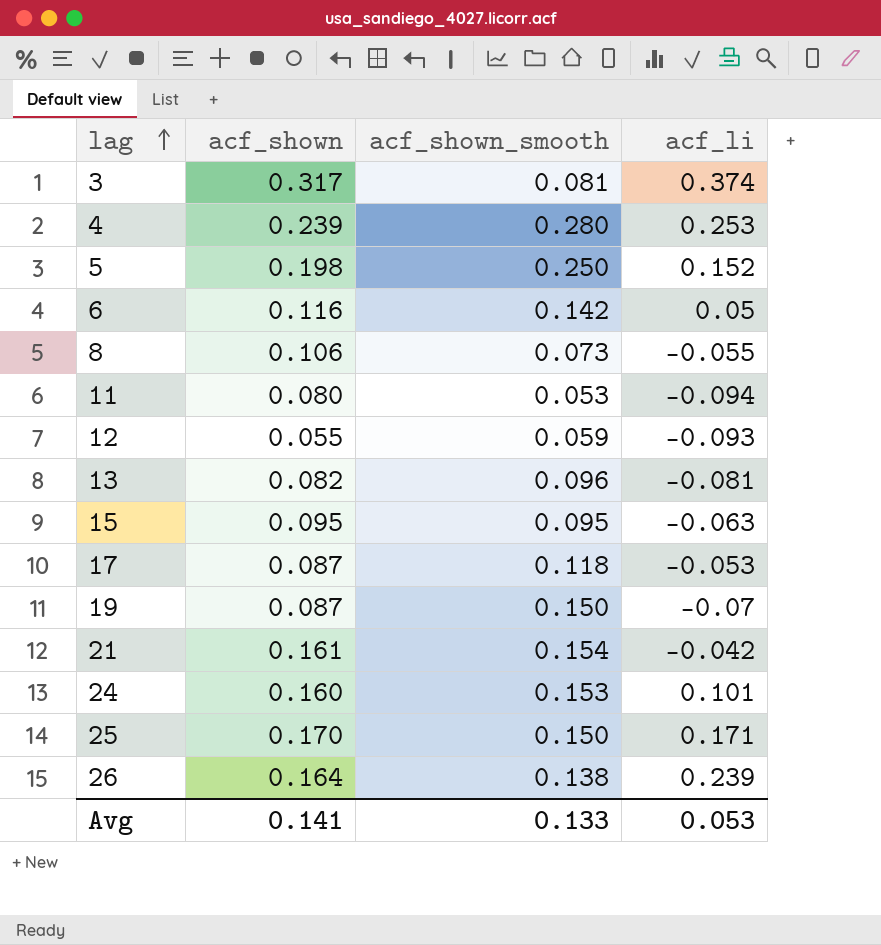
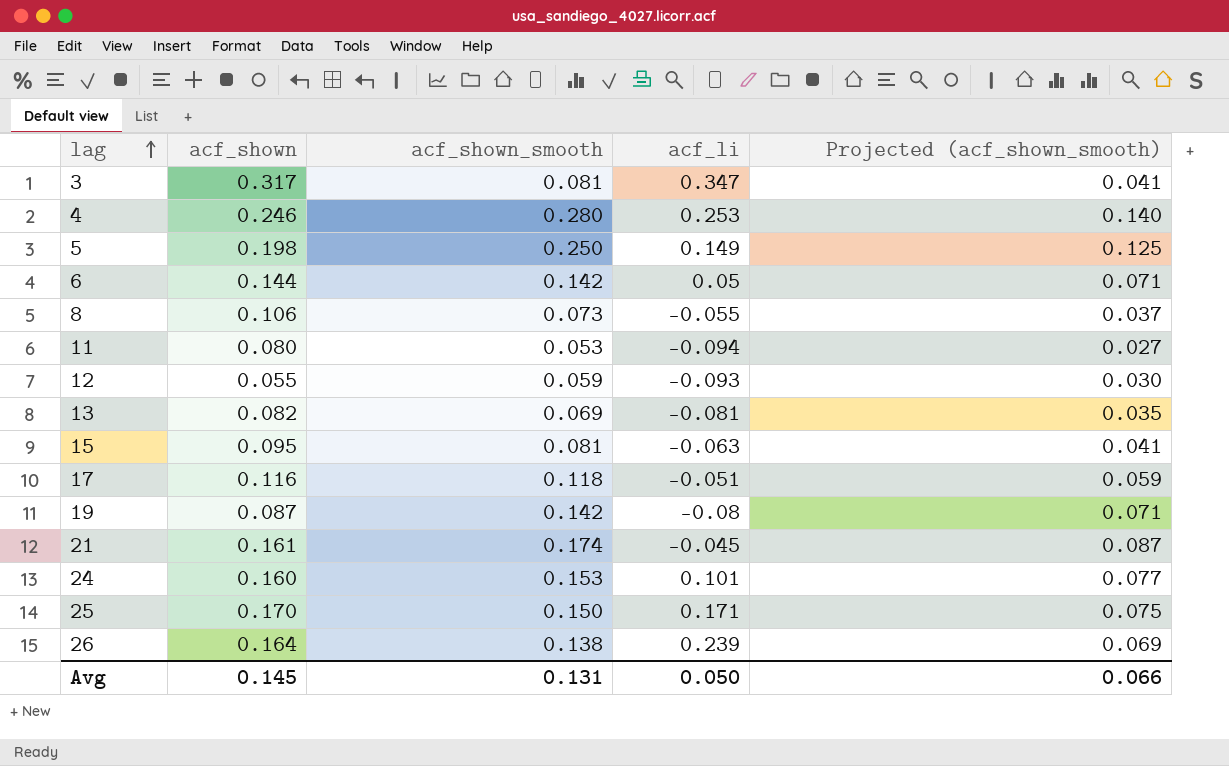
column Projected (acf_shown_smooth) | formula: none -> [acf_shown_smooth] * 0.5
3 | acf_li: 0.374 -> 0.347
4 | acf_shown: 0.239 -> 0.246
5 | acf_li: 0.152 -> 0.149
6 | acf_shown: 0.116 -> 0.144
13 | acf_shown_smooth: 0.096 -> 0.069
15 | acf_shown_smooth: 0.095 -> 0.081
17 | acf_shown: 0.087 -> 0.116
17 | acf_li: -0.053 -> -0.051
19 | acf_shown_smooth: 0.150 -> 0.142
19 | acf_li: -0.07 -> -0.08
21 | acf_shown_smooth: 0.154 -> 0.174
21 | acf_li: -0.042 -> -0.045
Avg | acf_shown: 0.141 -> 0.145
Avg | acf_shown_smooth: 0.133 -> 0.131
Avg | acf_li: 0.053 -> 0.050

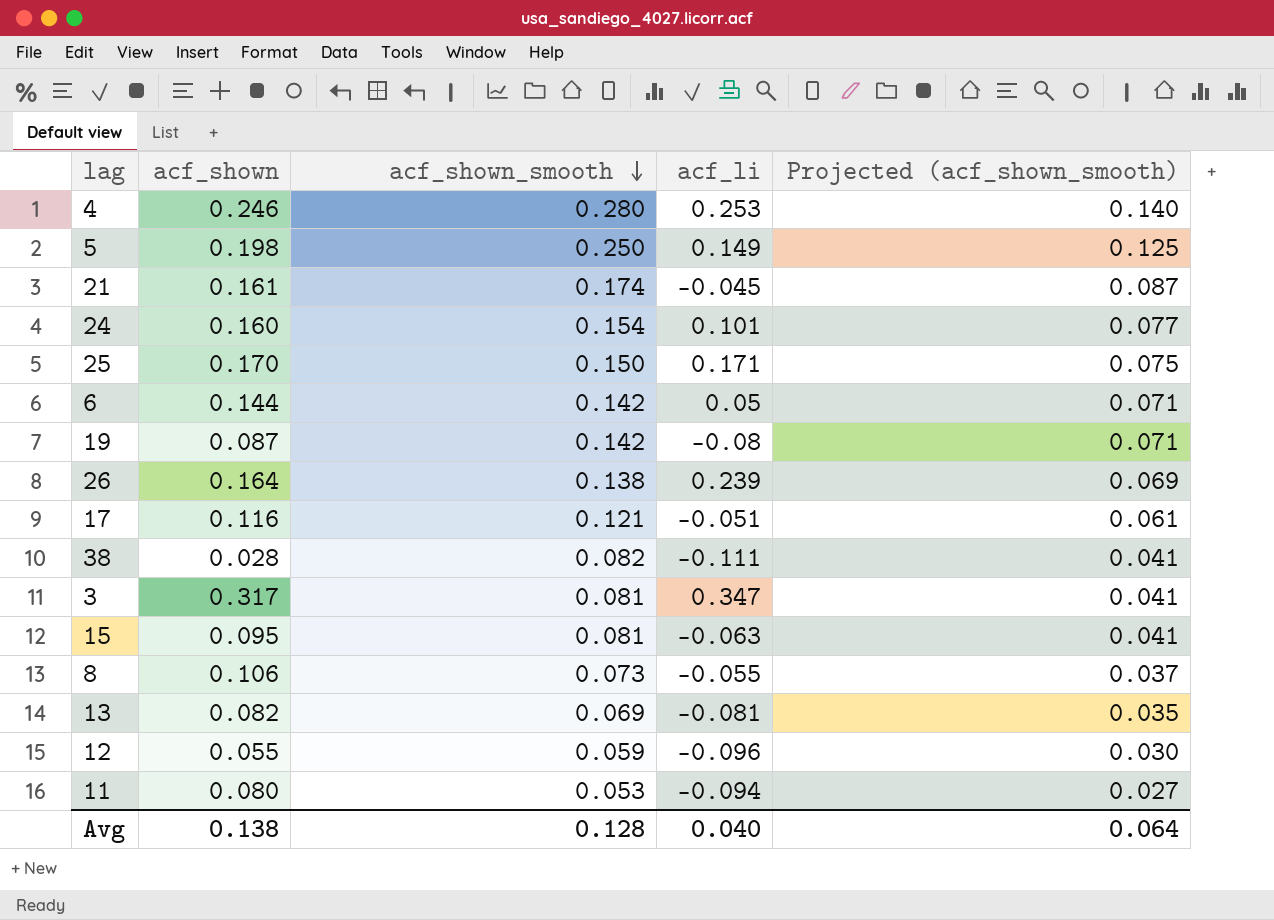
row order: lag ascending -> acf_shown_smooth descending
24 | acf_shown_smooth: 0.153 -> 0.154
17 | acf_shown_smooth: 0.118 -> 0.121
17 | Projected (acf_shown_smooth): 0.059 -> 0.061
row 38: none -> 0.028 | 0.082 | -0.111 | 0.041
12 | acf_li: -0.093 -> -0.096
Avg | acf_shown: 0.145 -> 0.138
Avg | acf_shown_smooth: 0.131 -> 0.128
Avg | acf_li: 0.050 -> 0.040
Avg | Projected (acf_shown_smooth): 0.066 -> 0.064

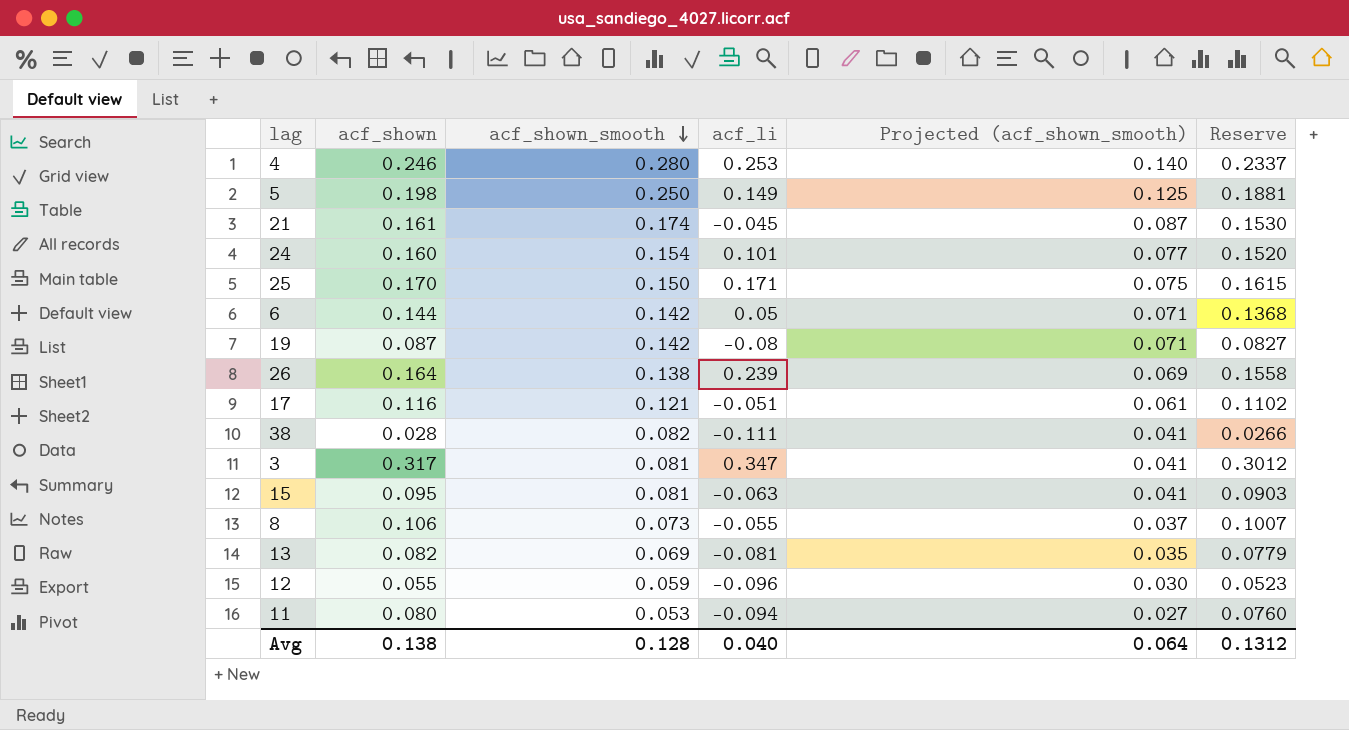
column Reserve | formula: none -> [acf_shown] * 0.95

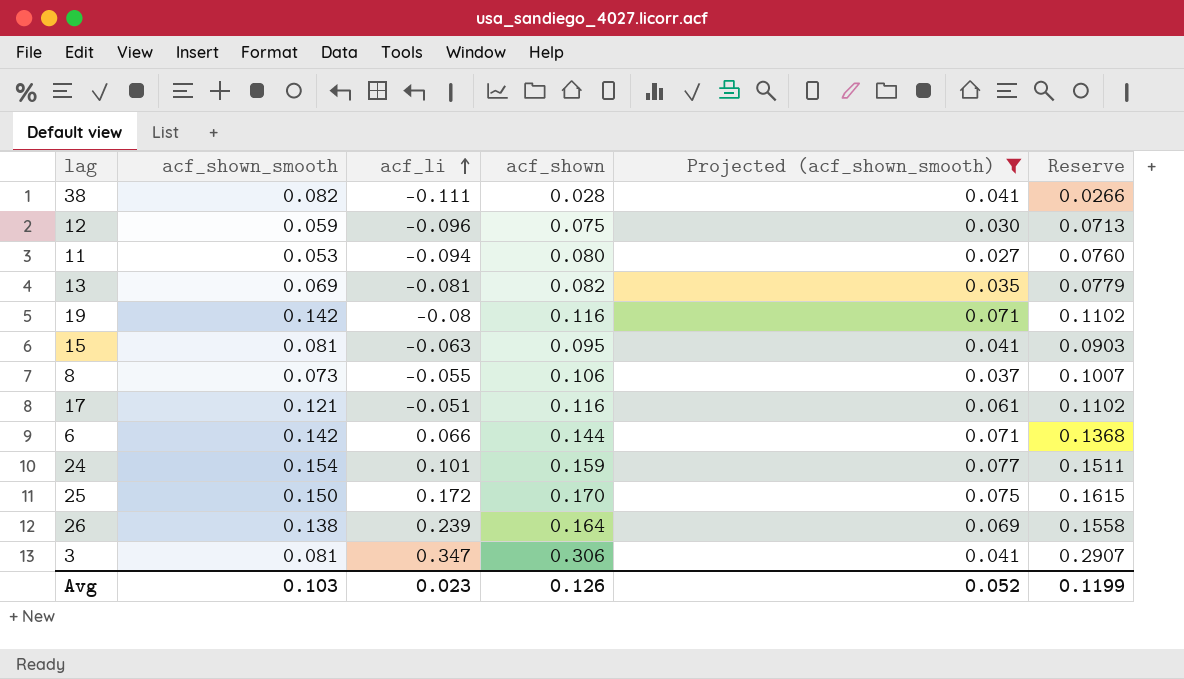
filter: none -> Projected (acf_shown_smooth) <= 0.077
row order: acf_shown_smooth descending -> acf_li ascending
column acf_shown | position: 2 -> 4
12 | acf_shown: 0.055 -> 0.075
12 | Reserve: 0.0523 -> 0.0713
19 | acf_shown: 0.087 -> 0.116
19 | Reserve: 0.0827 -> 0.1102
6 | acf_li: 0.05 -> 0.066
24 | acf_shown: 0.160 -> 0.159
24 | Reserve: 0.1520 -> 0.1511
25 | acf_li: 0.171 -> 0.172
3 | acf_shown: 0.317 -> 0.306
3 | Reserve: 0.3012 -> 0.2907
Avg | acf_shown_smooth: 0.128 -> 0.103
Avg | acf_li: 0.040 -> 0.023
Avg | acf_shown: 0.138 -> 0.126
Avg | Projected (acf_shown_smooth): 0.064 -> 0.052
Avg | Reserve: 0.1312 -> 0.1199

